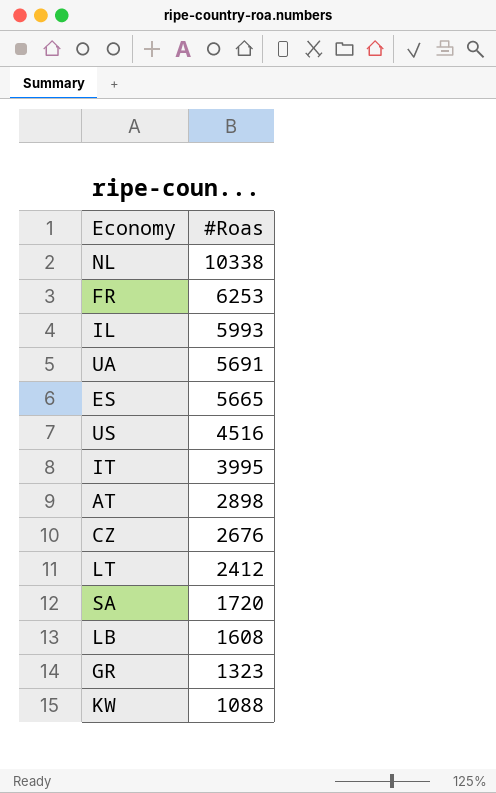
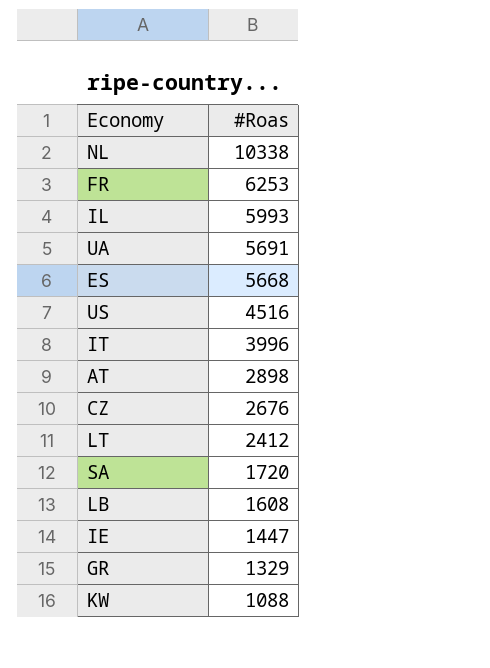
ES | #Roas: 5665 -> 5668
IT | #Roas: 3995 -> 3996
row IE: none -> 1447
GR | #Roas: 1323 -> 1329

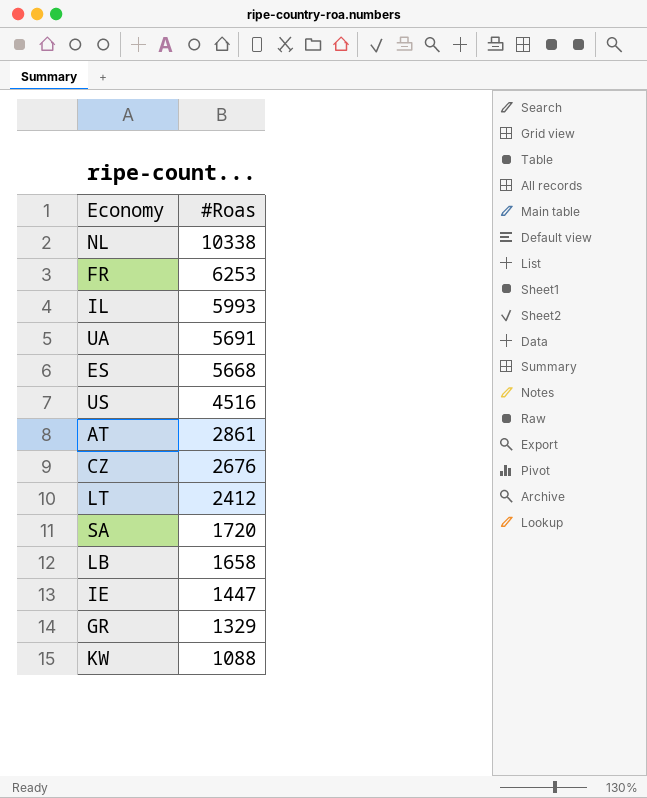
row IT: 3996 -> none
AT | #Roas: 2898 -> 2861
LB | #Roas: 1608 -> 1658

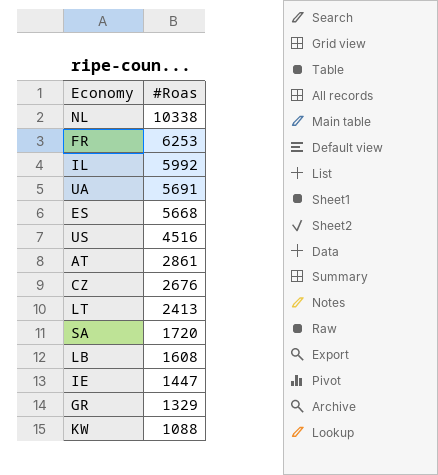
IL | #Roas: 5993 -> 5992
LT | #Roas: 2412 -> 2413
LB | #Roas: 1658 -> 1608

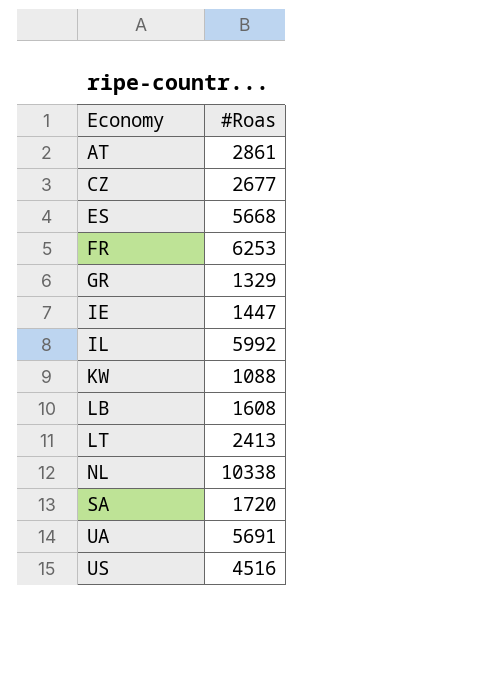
row order: #Roas descending -> Economy ascending
CZ | #Roas: 2676 -> 2677

